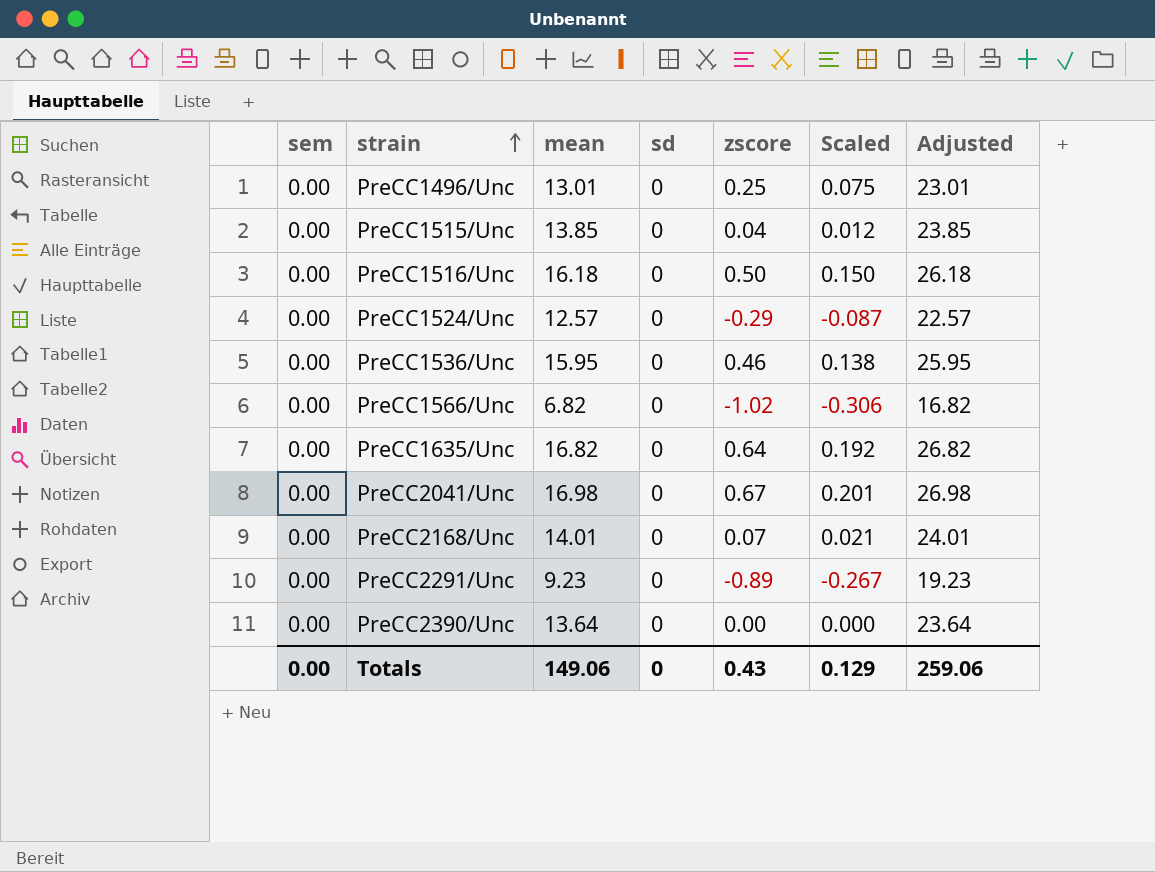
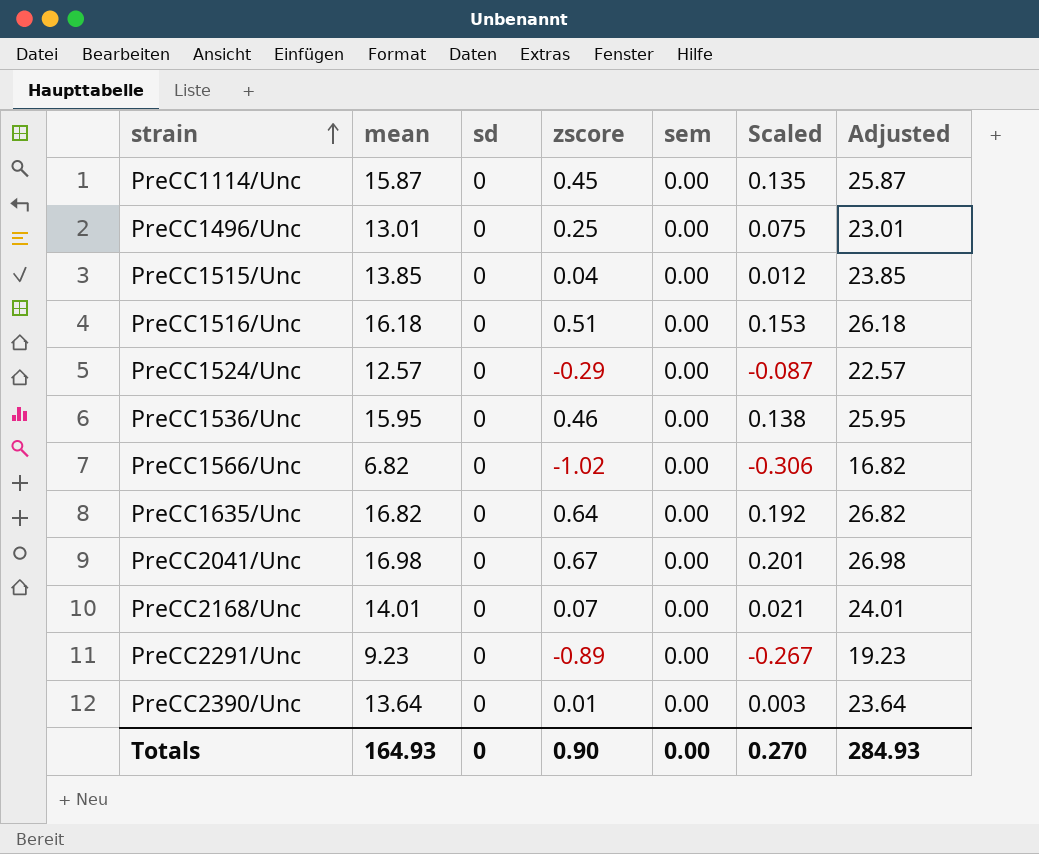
column sem | position: 1 -> 5
row PreCC1114/Unc: none -> 15.87 | 0 | 0.45 | 0.00 | 0.135 | 25.87
PreCC1516/Unc | zscore: 0.50 -> 0.51
PreCC1516/Unc | Scaled: 0.150 -> 0.153
PreCC2390/Unc | zscore: 0.00 -> 0.01
PreCC2390/Unc | Scaled: 0.000 -> 0.003
Totals | mean: 149.06 -> 164.93
Totals | zscore: 0.43 -> 0.90
Totals | Scaled: 0.129 -> 0.270
Totals | Adjusted: 259.06 -> 284.93

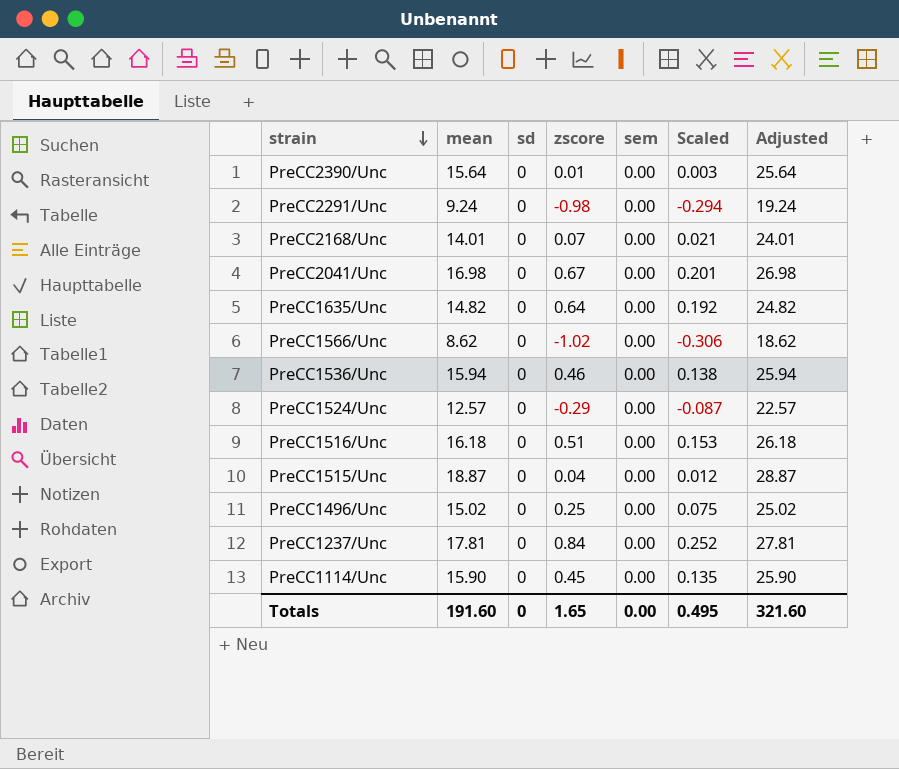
row order: strain ascending -> strain descending
PreCC2390/Unc | mean: 13.64 -> 15.64
PreCC2390/Unc | Adjusted: 23.64 -> 25.64
PreCC2291/Unc | mean: 9.23 -> 9.24
PreCC2291/Unc | zscore: -0.89 -> -0.98
PreCC2291/Unc | Scaled: -0.267 -> -0.294
PreCC2291/Unc | Adjusted: 19.23 -> 19.24
PreCC1635/Unc | mean: 16.82 -> 14.82
PreCC1635/Unc | Adjusted: 26.82 -> 24.82
PreCC1566/Unc | mean: 6.82 -> 8.62
PreCC1566/Unc | Adjusted: 16.82 -> 18.62
PreCC1536/Unc | mean: 15.95 -> 15.94
PreCC1536/Unc | Adjusted: 25.95 -> 25.94
PreCC1515/Unc | mean: 13.85 -> 18.87
PreCC1515/Unc | Adjusted: 23.85 -> 28.87
PreCC1496/Unc | mean: 13.01 -> 15.02
PreCC1496/Unc | Adjusted: 23.01 -> 25.02
row PreCC1237/Unc: none -> 17.81 | 0 | 0.84 | 0.00 | 0.252 | 27.81
PreCC1114/Unc | mean: 15.87 -> 15.90
PreCC1114/Unc | Adjusted: 25.87 -> 25.90
Totals | mean: 164.93 -> 191.60
Totals | zscore: 0.90 -> 1.65
Totals | Scaled: 0.270 -> 0.495
Totals | Adjusted: 284.93 -> 321.60

